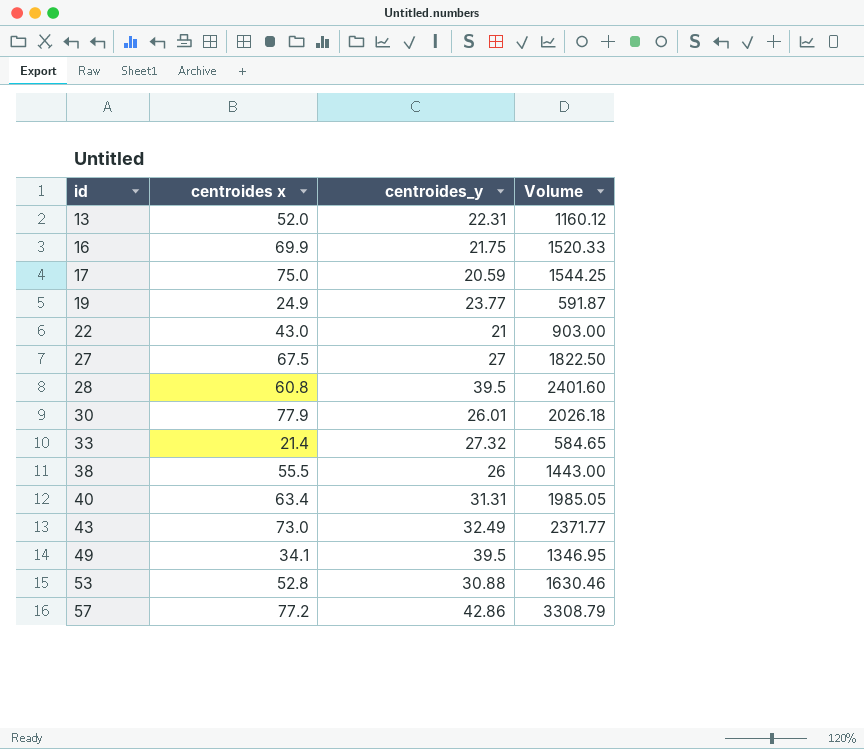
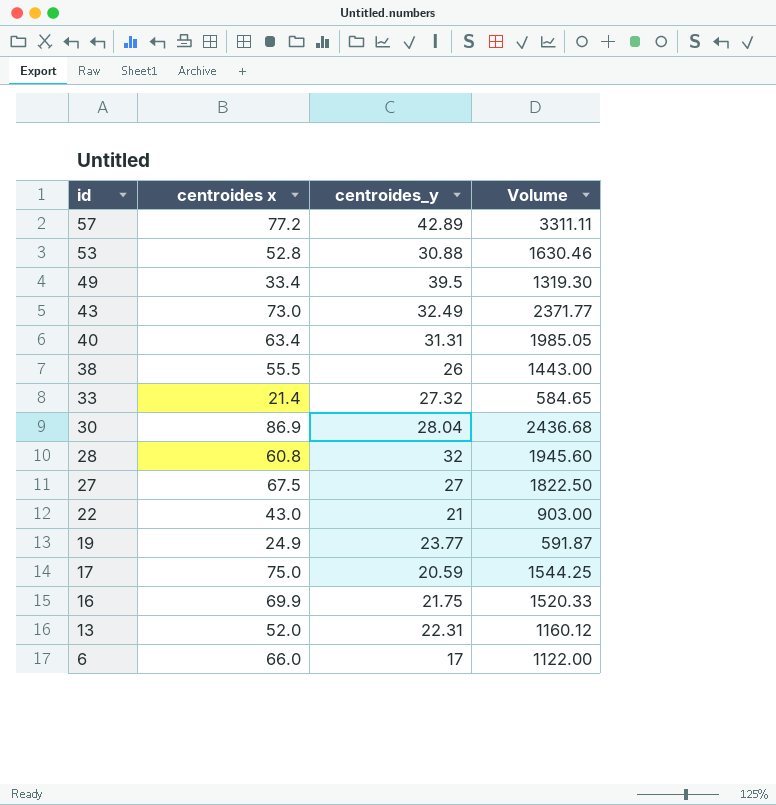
row order: id ascending -> id descending
57 | centroides_y: 42.86 -> 42.89
57 | Volume: 3308.79 -> 3311.11
49 | centroides x: 34.1 -> 33.4
49 | Volume: 1346.95 -> 1319.30
30 | centroides x: 77.9 -> 86.9
30 | centroides_y: 26.01 -> 28.04
30 | Volume: 2026.18 -> 2436.68
28 | centroides_y: 39.5 -> 32
28 | Volume: 2401.60 -> 1945.60
row 6: none -> 66.0 | 17 | 1122.00

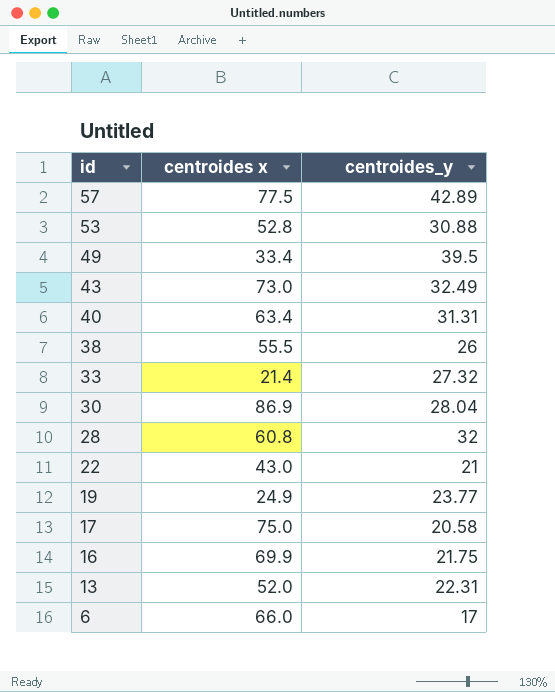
column Volume | formula: [centroides x] * [centroides_y] -> none
row 27: 67.5 | 27 | 1822.50 -> none
57 | centroides x: 77.2 -> 77.5
17 | centroides_y: 20.59 -> 20.58

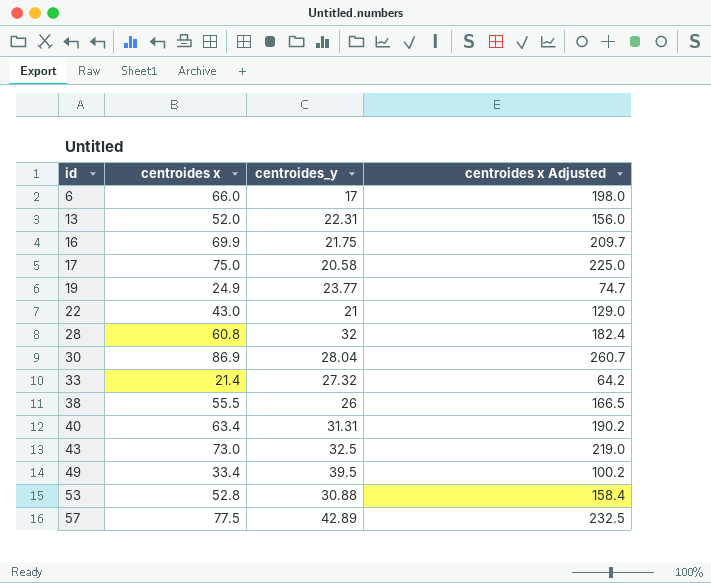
row order: id descending -> id ascending
column centroides x Adjusted | formula: none -> [centroides x] * 3
43 | centroides_y: 32.49 -> 32.5

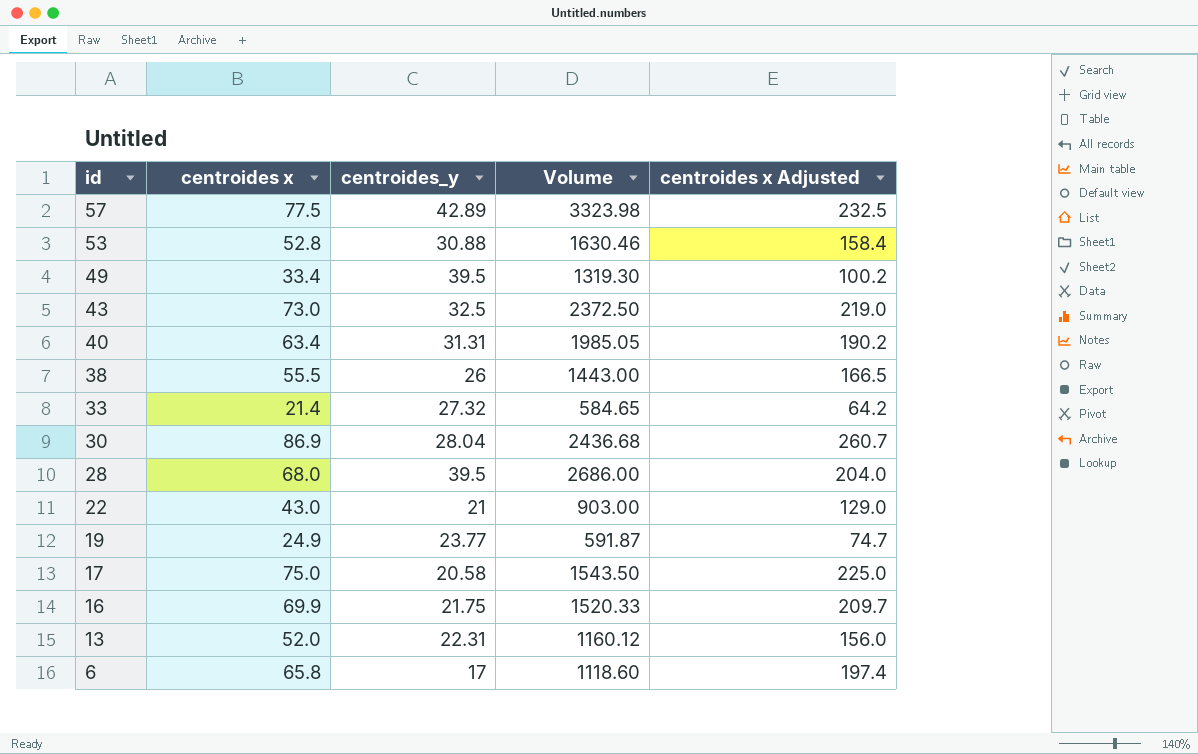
row order: id ascending -> id descending
column Volume | formula: none -> [centroides x] * [centroides_y]
28 | centroides x: 60.8 -> 68.0
28 | centroides_y: 32 -> 39.5
28 | centroides x Adjusted: 182.4 -> 204.0
6 | centroides x: 66.0 -> 65.8
6 | centroides x Adjusted: 198.0 -> 197.4

